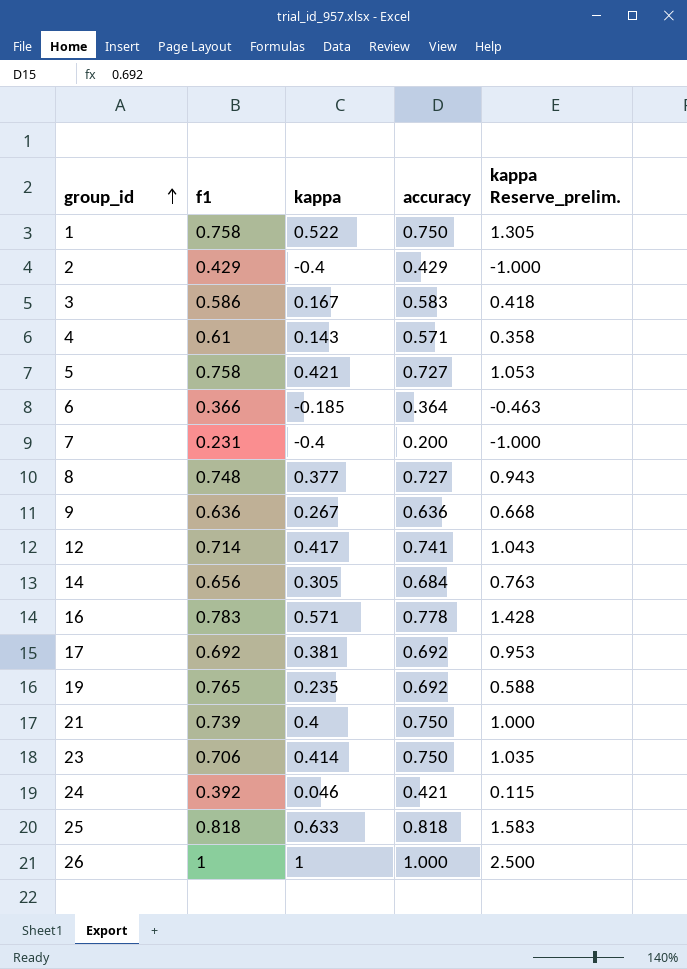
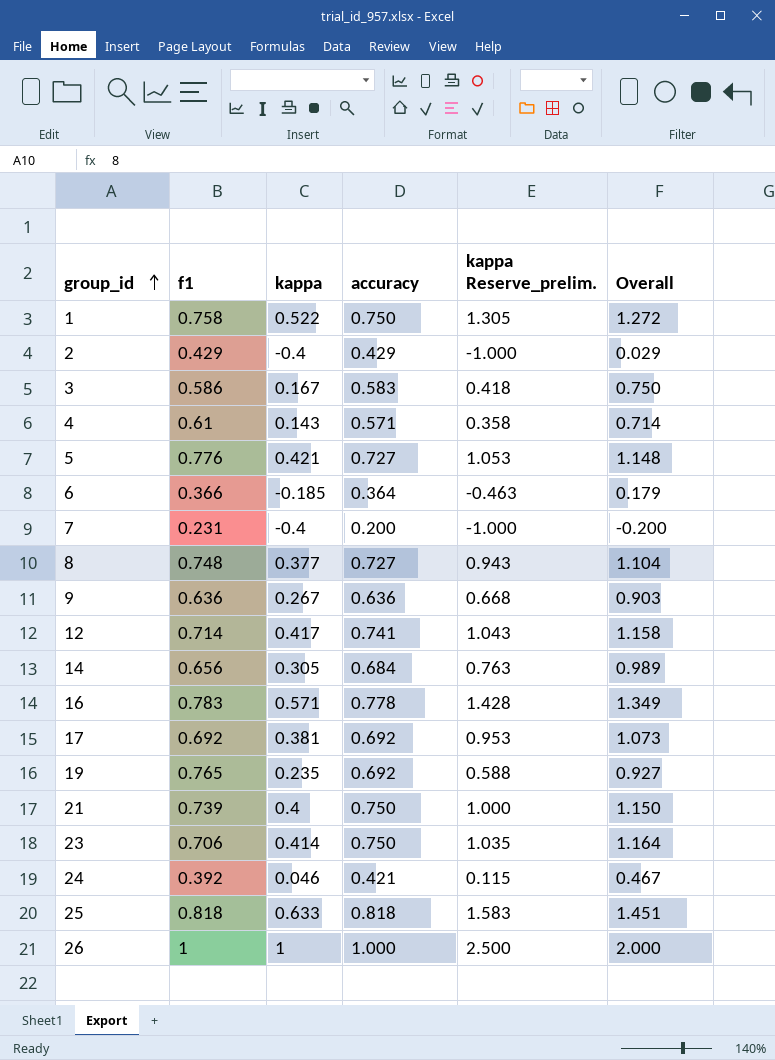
column Overall | formula: none -> [kappa] + [accuracy]
5 | f1: 0.758 -> 0.776

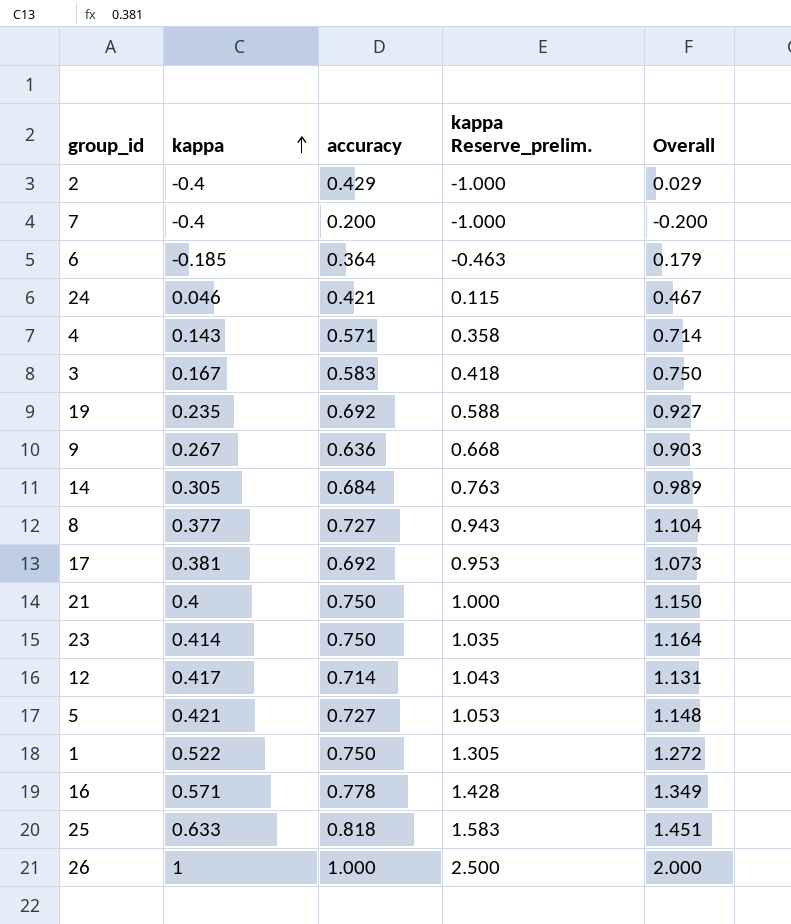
row order: group_id ascending -> kappa ascending
column f1 | position: 2 -> none
12 | accuracy: 0.741 -> 0.714
12 | Overall: 1.158 -> 1.131

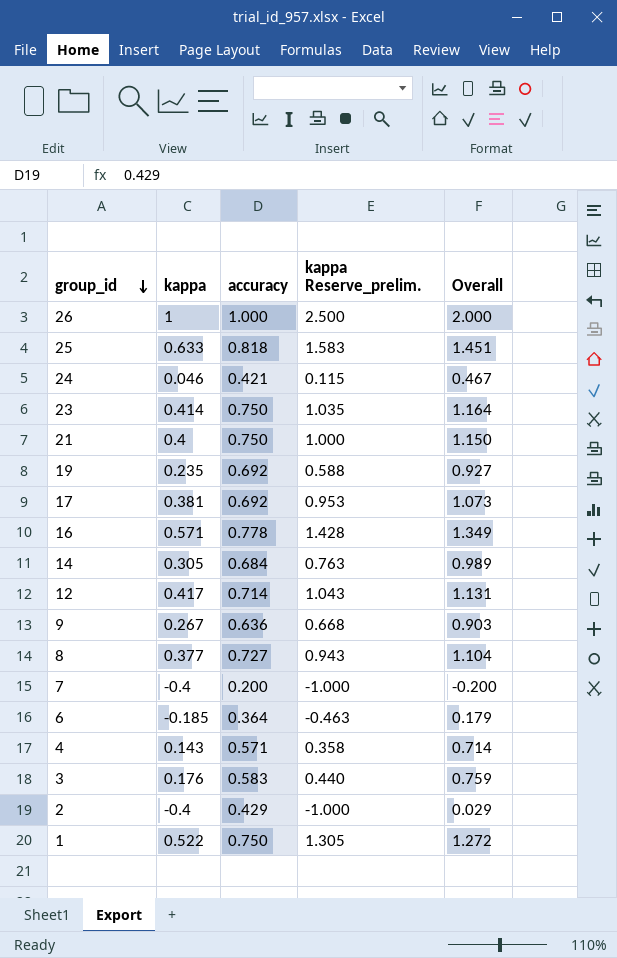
row order: kappa ascending -> group_id descending
row 5: 0.421 | 0.727 | 1.053 | 1.148 -> none
3 | kappa: 0.167 -> 0.176
3 | kappa Reserve_prelim.: 0.418 -> 0.440
3 | Overall: 0.750 -> 0.759

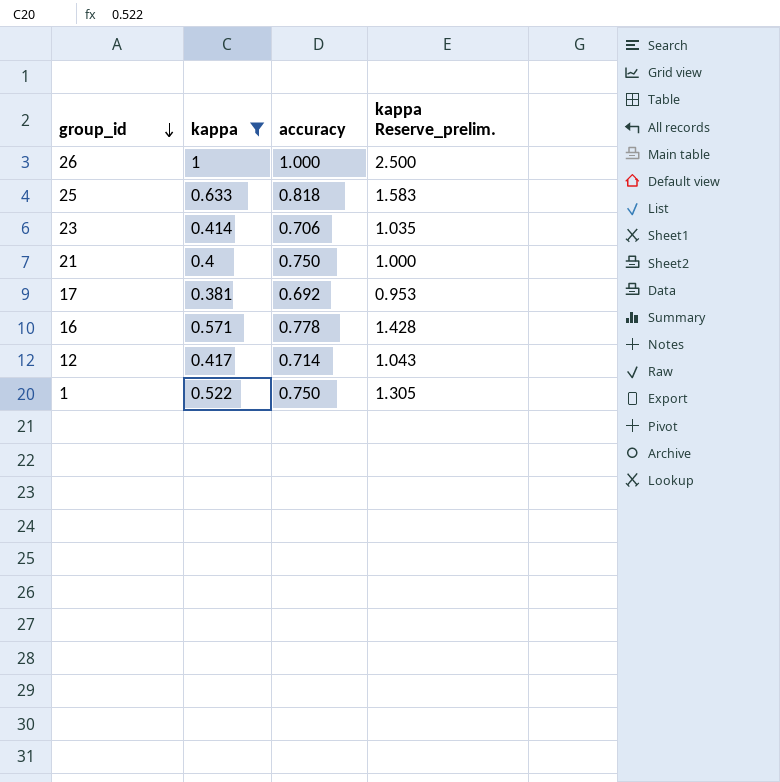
filter: none -> kappa >= 0.381
column Overall | formula: [kappa] + [accuracy] -> none
23 | accuracy: 0.750 -> 0.706

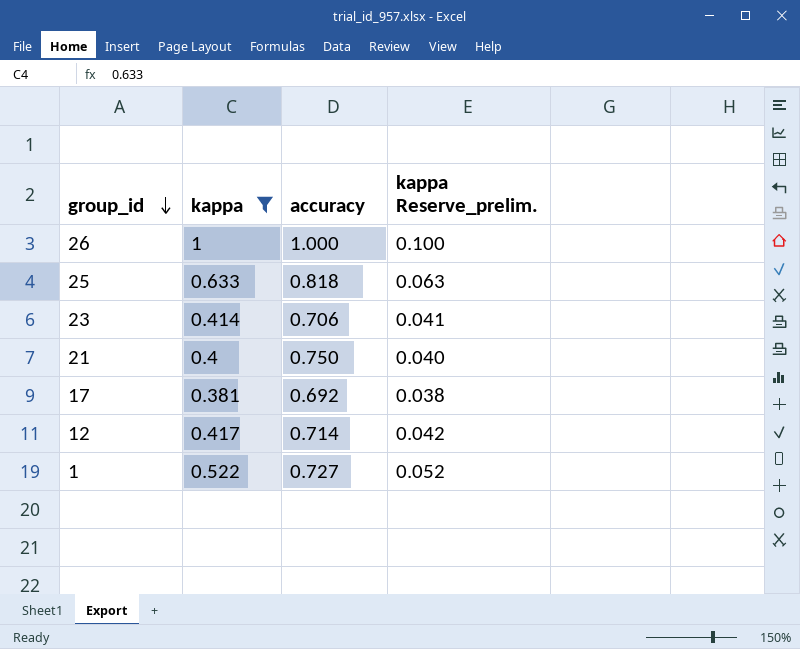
column kappa Reserve_prelim. | formula: [kappa] * 2.5 -> [kappa] * 0.1
row 16: 0.571 | 0.778 | 1.428 -> none
1 | accuracy: 0.750 -> 0.727

